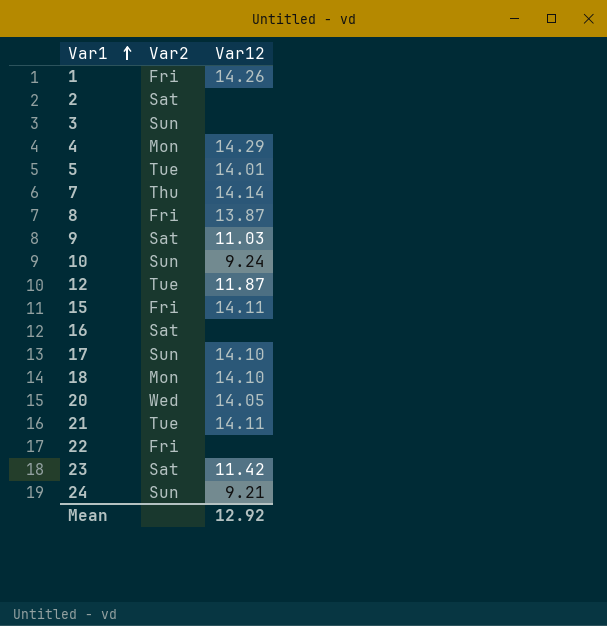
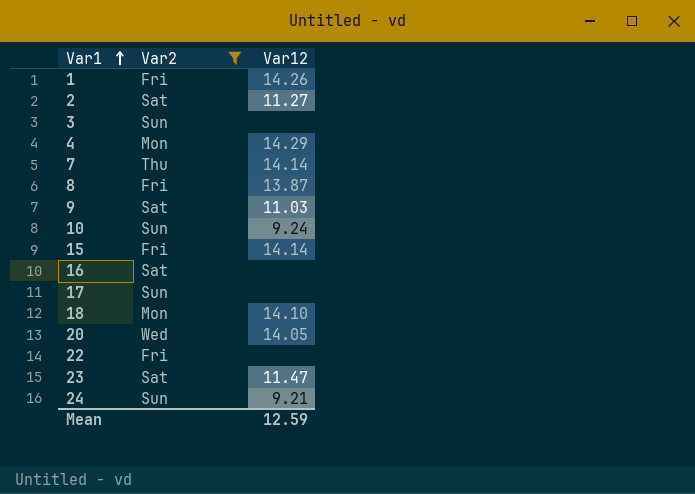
filter: none -> Var2 != Tue
2 | Var12: none -> 11.27
15 | Var12: 14.11 -> 14.14
17 | Var12: 14.10 -> none
23 | Var12: 11.42 -> 11.47
Mean | Var12: 12.92 -> 12.59

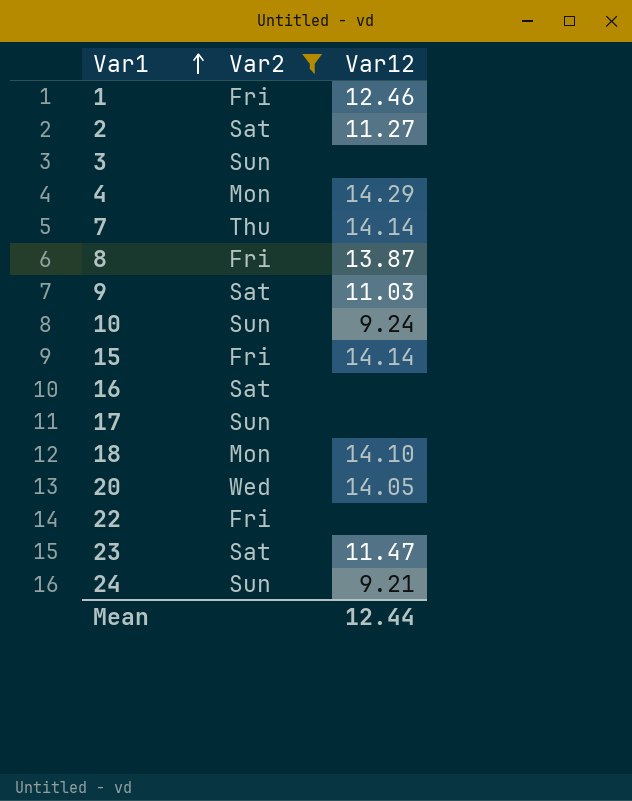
1 | Var12: 14.26 -> 12.46
Mean | Var12: 12.59 -> 12.44

